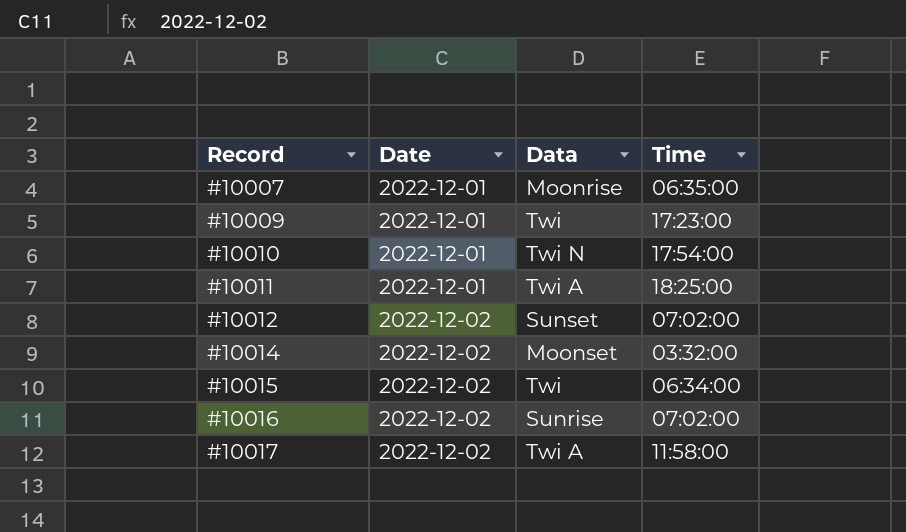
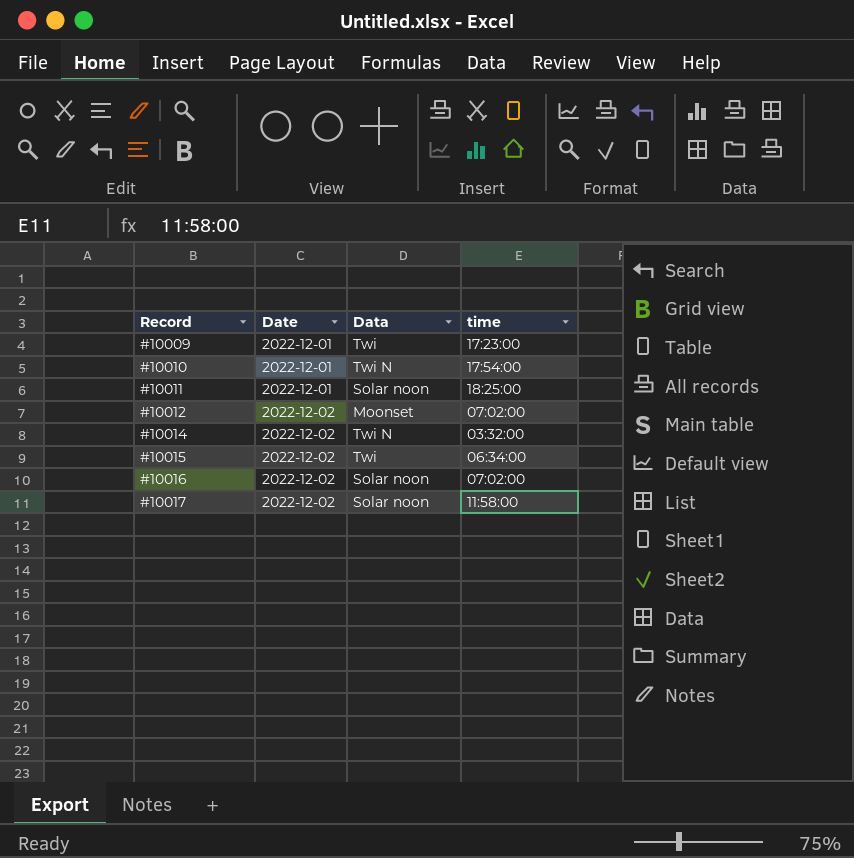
column name: Time -> time
row #10007: 2022-12-01 | Moonrise | 06:35:00 -> none
#10011 | Data: Twi A -> Solar noon
#10012 | Data: Sunset -> Moonset
#10014 | Data: Moonset -> Twi N
#10016 | Data: Sunrise -> Solar noon
#10017 | Data: Twi A -> Solar noon

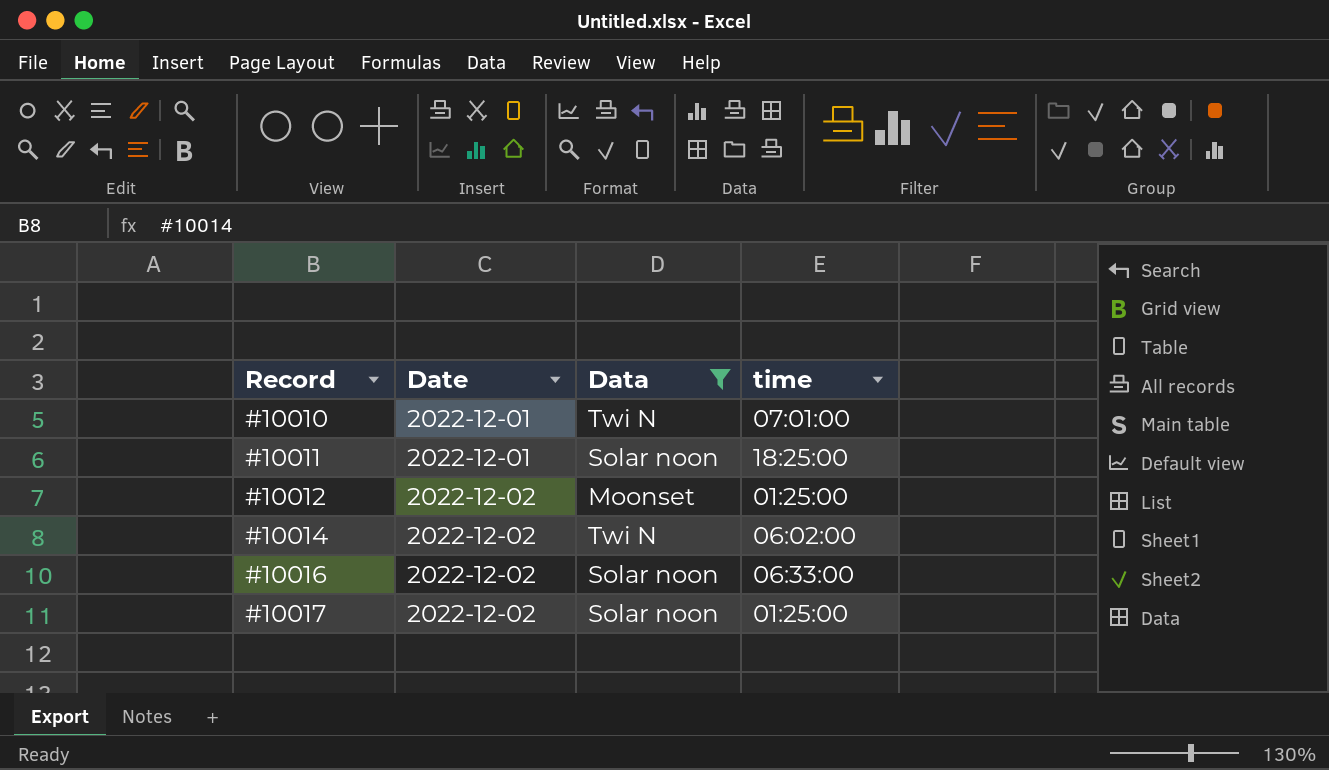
filter: none -> Data != Twi
#10010 | time: 17:54:00 -> 07:01:00
#10012 | time: 07:02:00 -> 01:25:00
#10014 | time: 03:32:00 -> 06:02:00
#10016 | time: 07:02:00 -> 06:33:00
#10017 | time: 11:58:00 -> 01:25:00

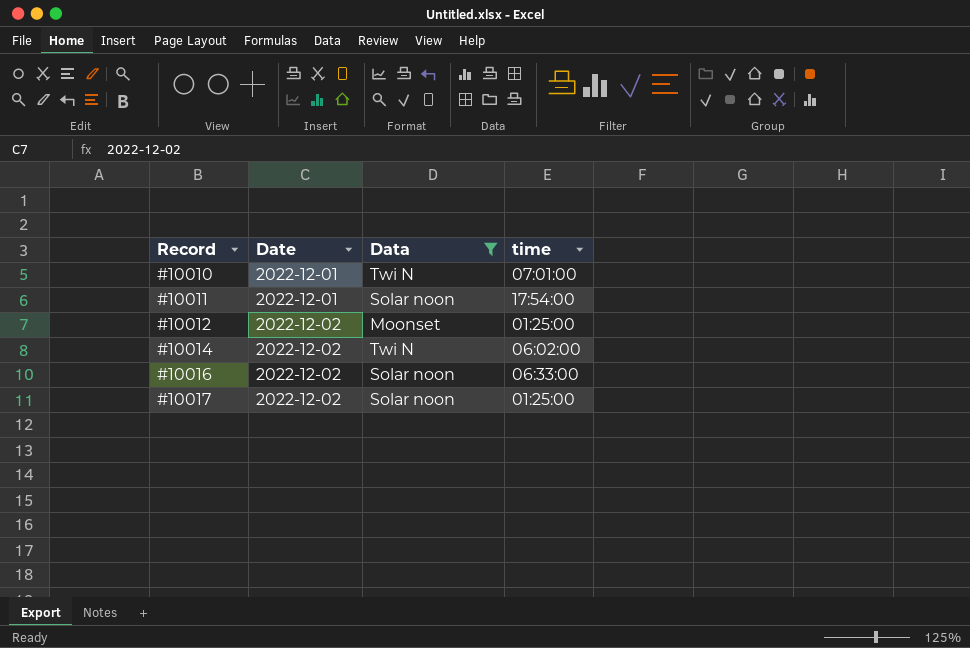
#10011 | time: 18:25:00 -> 17:54:00

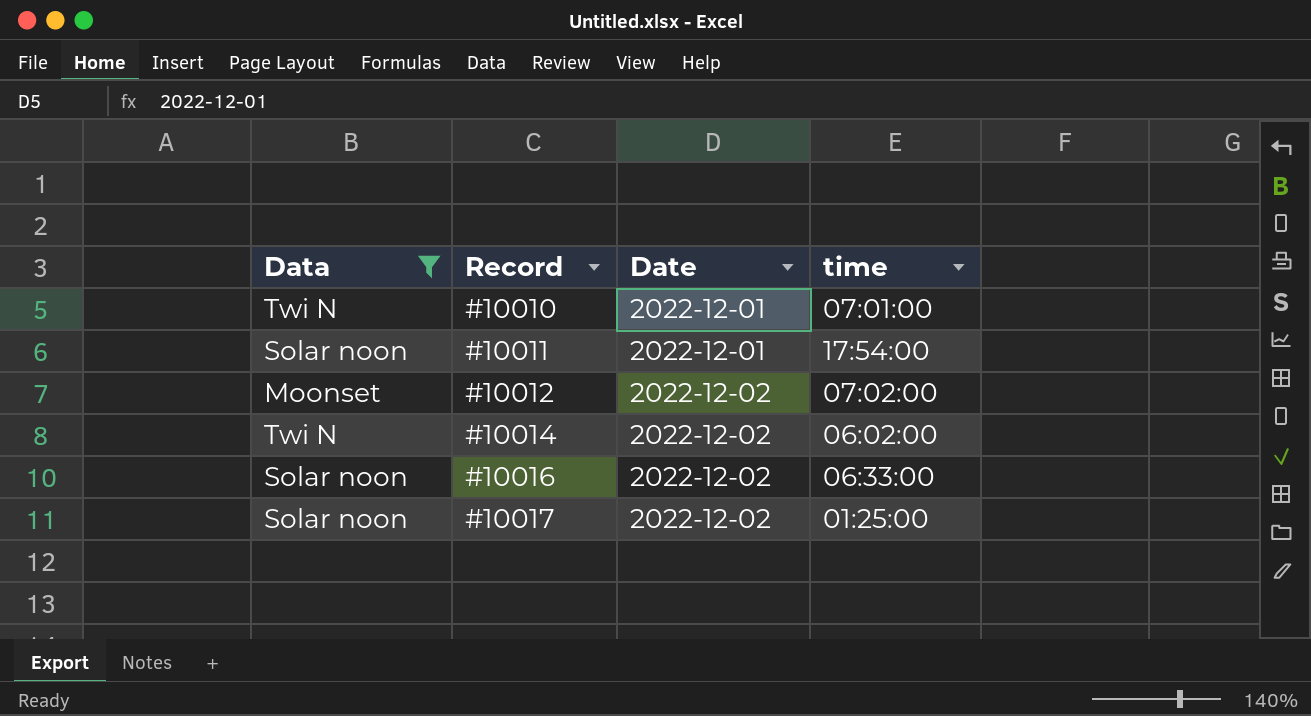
column Data | position: 3 -> 1
#10012 | time: 01:25:00 -> 07:02:00

